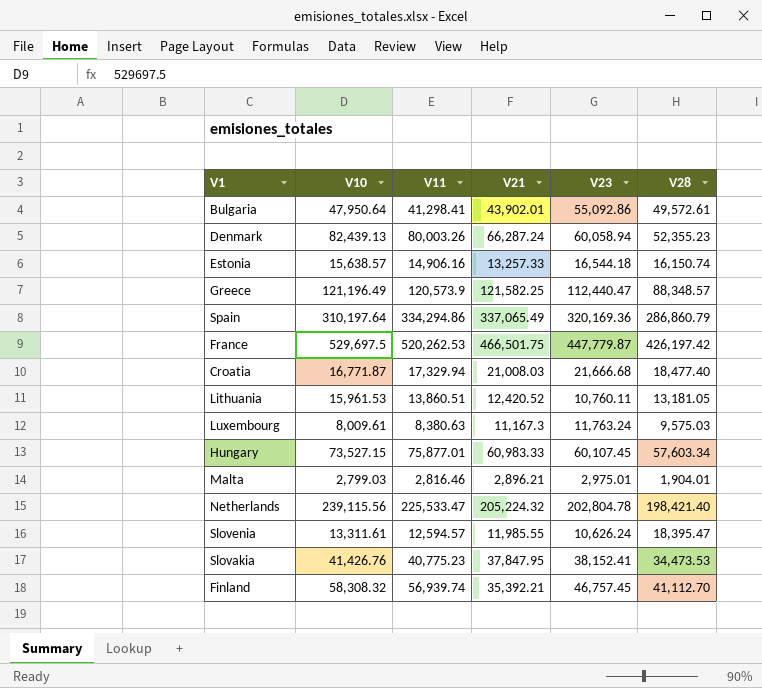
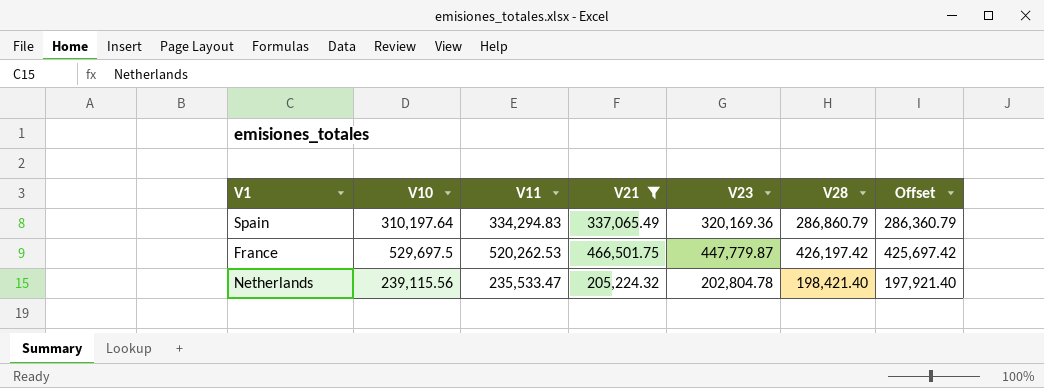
filter: none -> V21 >= 205,224.32
column Offset | formula: none -> [V28] - 500
Spain | V11: 334,294.86 -> 334,294.83
Netherlands | V11: 225,533.47 -> 235,533.47

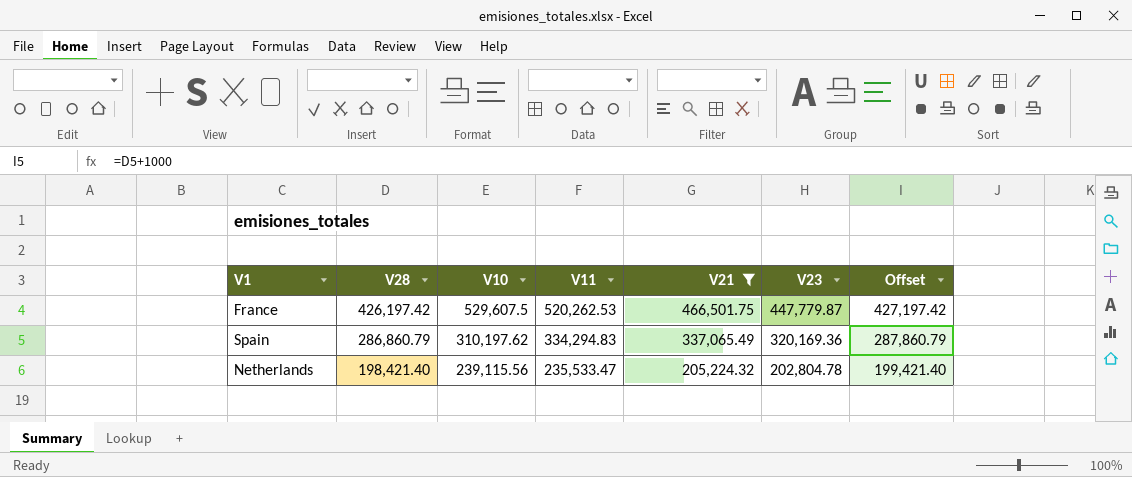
row order: none -> V28 descending
column V28 | position: 6 -> 2
column Offset | formula: [V28] - 500 -> [V28] + 1000
France | V10: 529,697.5 -> 529,607.5
Spain | V10: 310,197.64 -> 310,197.62

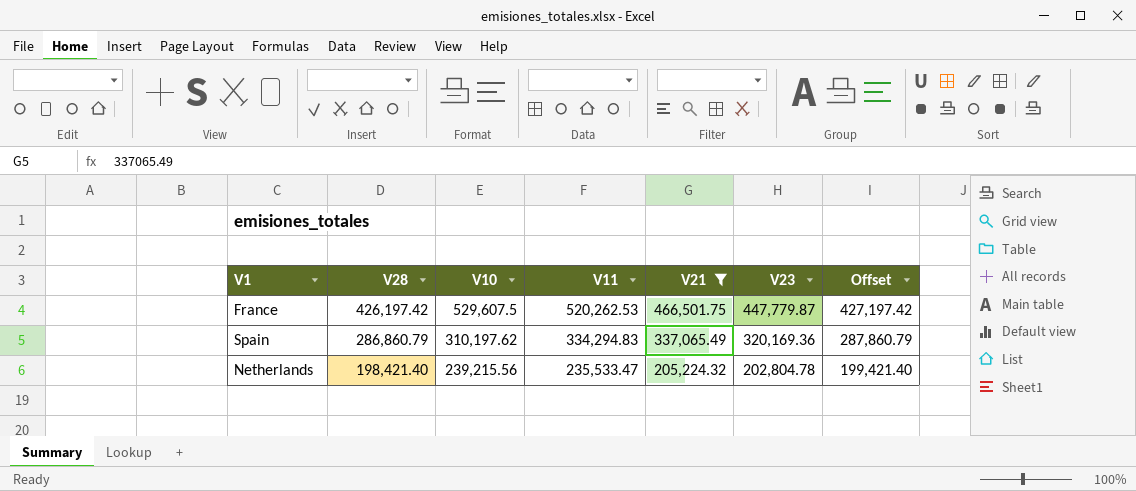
Netherlands | V10: 239,115.56 -> 239,215.56

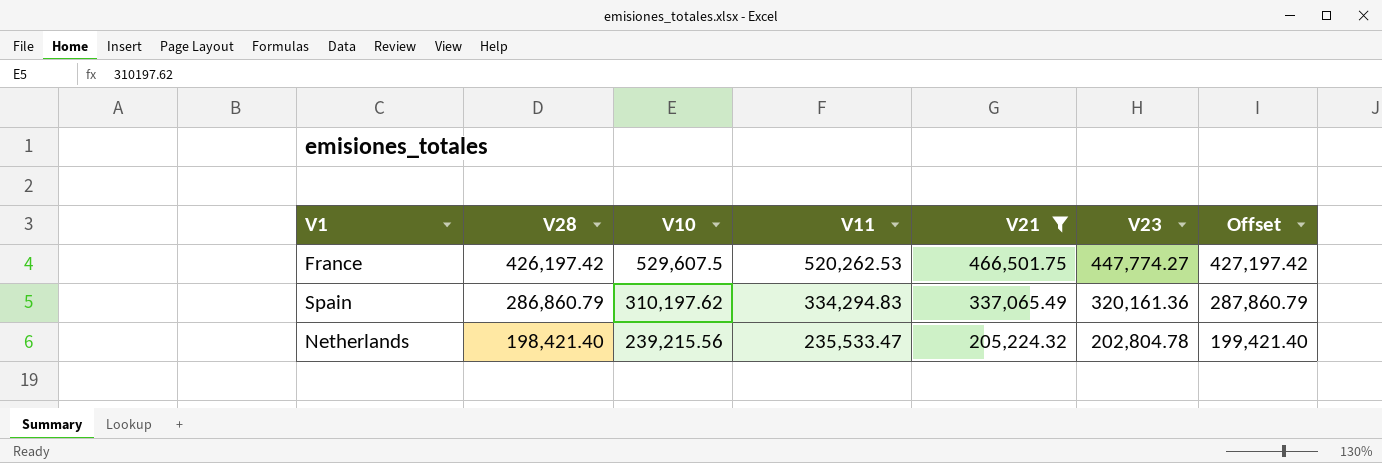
France | V23: 447,779.87 -> 447,774.27
Spain | V23: 320,169.36 -> 320,161.36

